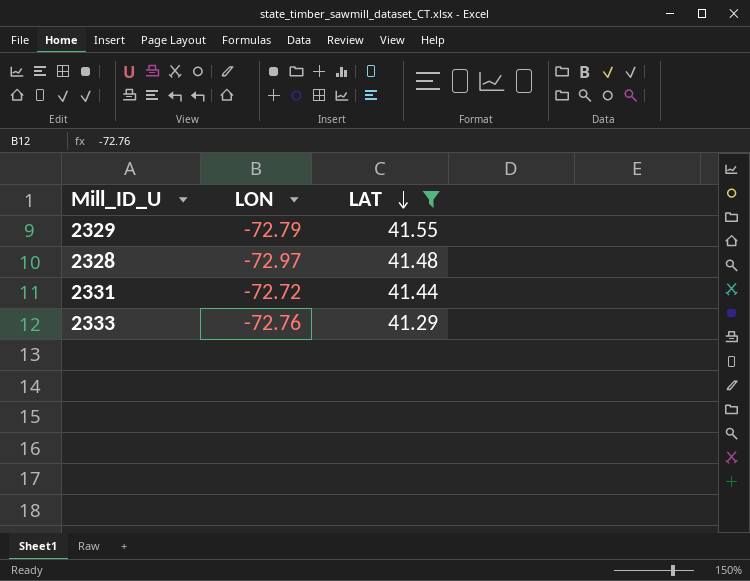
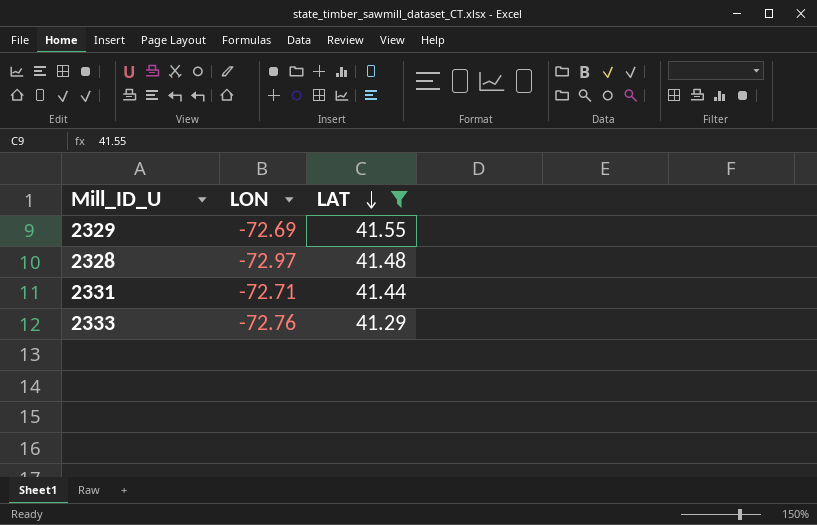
2329 | LON: -72.79 -> -72.69
2331 | LON: -72.72 -> -72.71

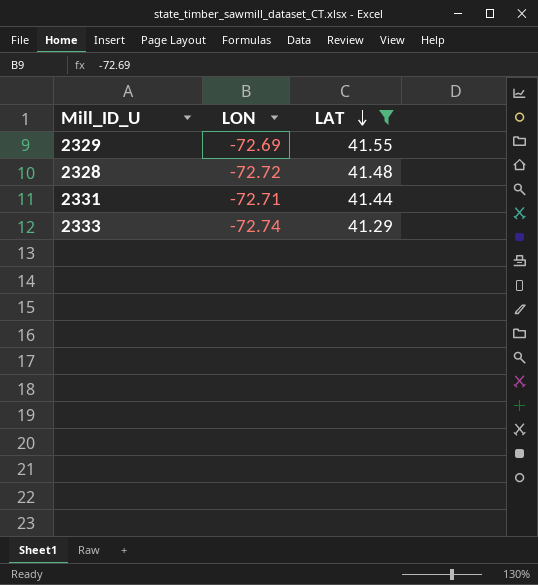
2328 | LON: -72.97 -> -72.72
2333 | LON: -72.76 -> -72.74

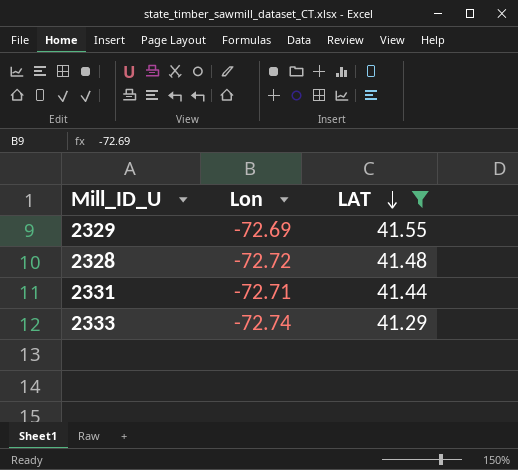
column name: LON -> Lon

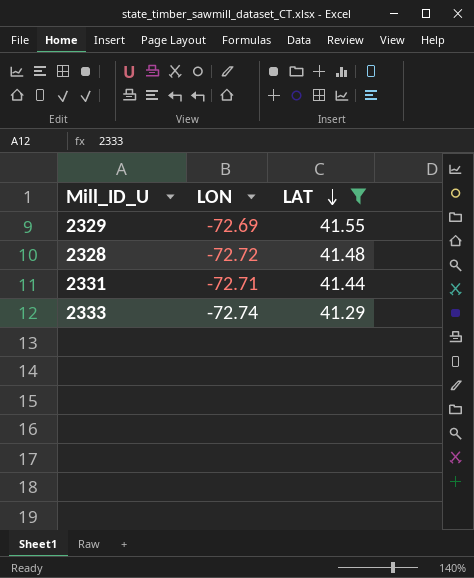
column name: Lon -> LON

